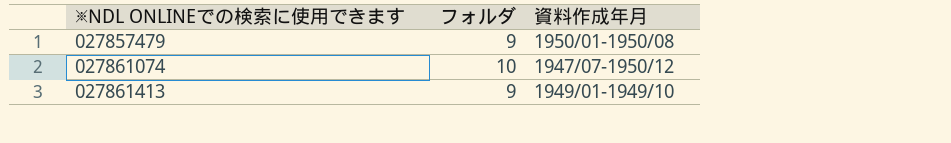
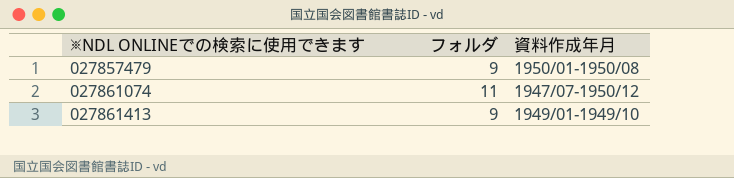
027861074 | フォルダ: 10 -> 11

